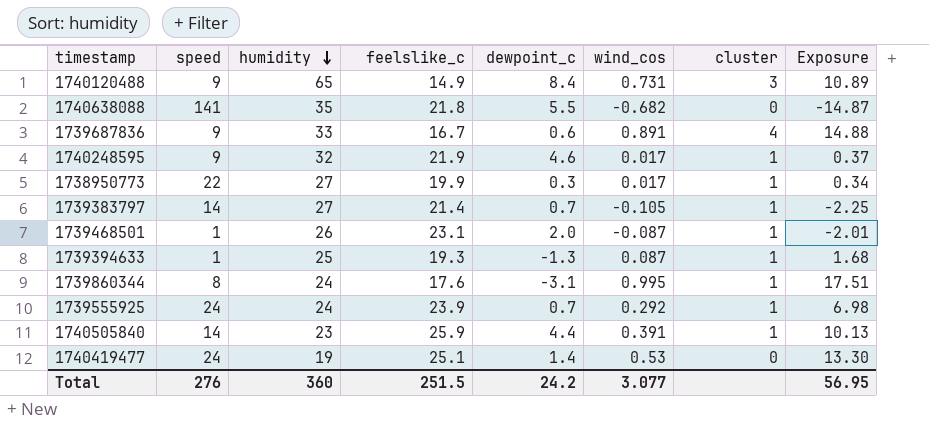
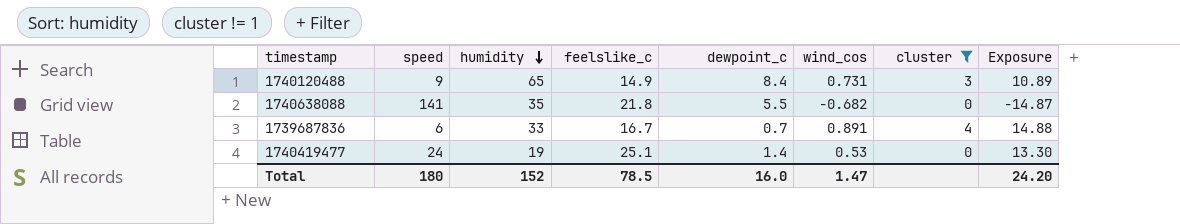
filter: none -> cluster != 1
1739687836 | speed: 9 -> 6
1739687836 | dewpoint_c: 0.6 -> 0.7
Total | speed: 276 -> 180
Total | humidity: 360 -> 152
Total | feelslike_c: 251.5 -> 78.5
Total | dewpoint_c: 24.2 -> 16.0
Total | wind_cos: 3.077 -> 1.47
Total | Exposure: 56.95 -> 24.20

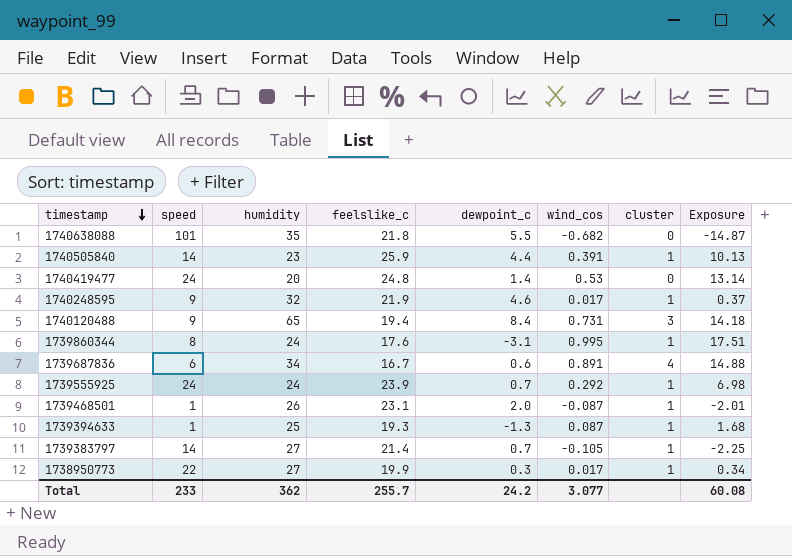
filter: cluster != 1 -> none
row order: humidity descending -> timestamp descending
1740638088 | speed: 141 -> 101
1740419477 | humidity: 19 -> 20
1740419477 | feelslike_c: 25.1 -> 24.8
1740419477 | Exposure: 13.30 -> 13.14
1740120488 | feelslike_c: 14.9 -> 19.4
1740120488 | Exposure: 10.89 -> 14.18
1739687836 | humidity: 33 -> 34
1739687836 | dewpoint_c: 0.7 -> 0.6
Total | speed: 180 -> 233
Total | humidity: 152 -> 362
Total | feelslike_c: 78.5 -> 255.7
Total | dewpoint_c: 16.0 -> 24.2
Total | wind_cos: 1.47 -> 3.077
Total | Exposure: 24.20 -> 60.08

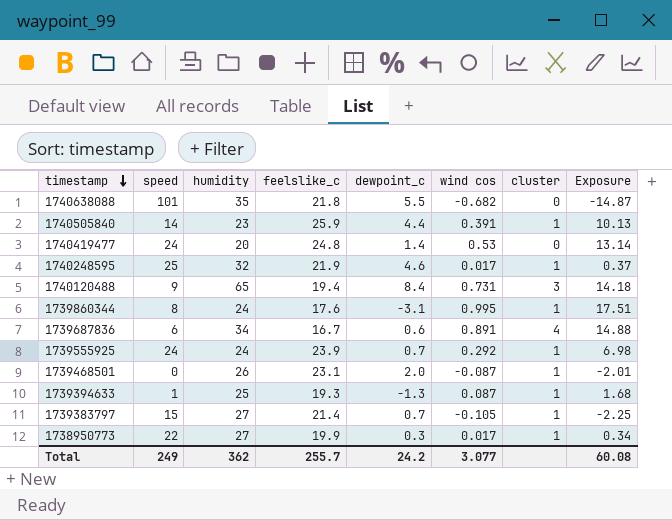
column name: wind_cos -> wind cos
1740248595 | speed: 9 -> 25
1739468501 | speed: 1 -> 0
1739383797 | speed: 14 -> 15
Total | speed: 233 -> 249

